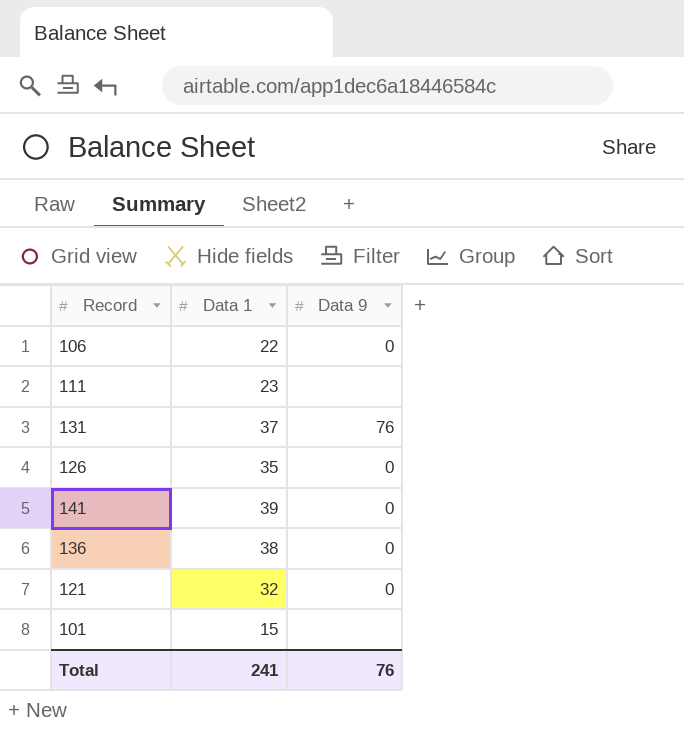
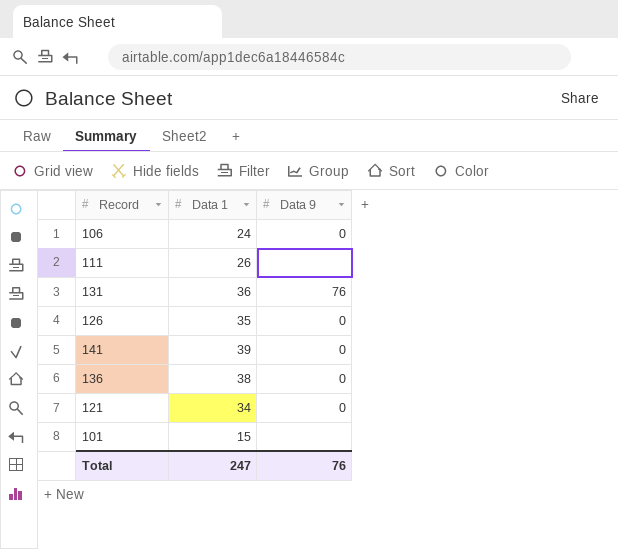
106 | Data 1: 22 -> 24
111 | Data 1: 23 -> 26
131 | Data 1: 37 -> 36
121 | Data 1: 32 -> 34
Total | Data 1: 241 -> 247

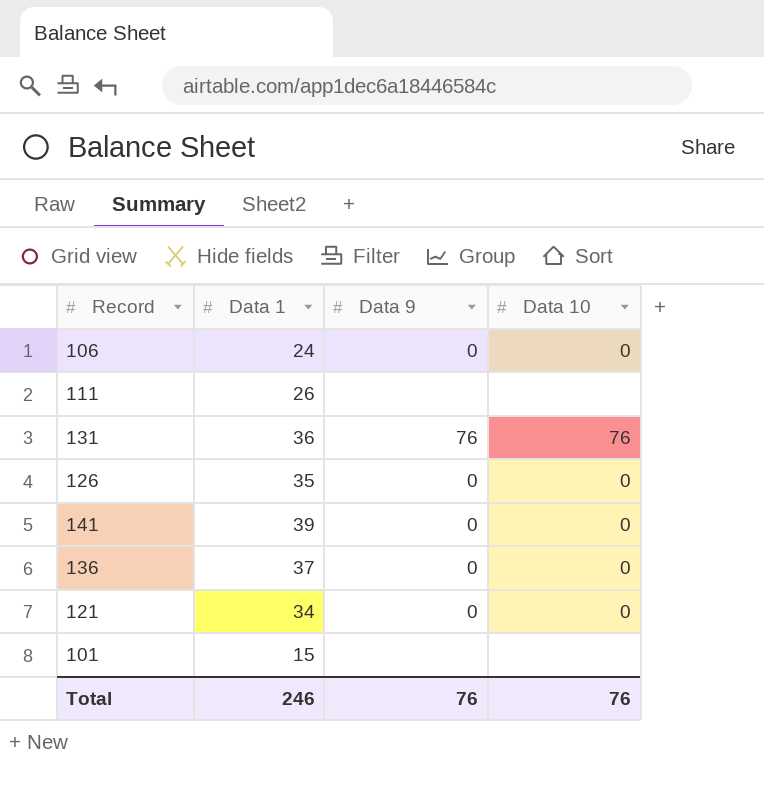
column Data 10 | position: none -> 4
136 | Data 1: 38 -> 37
Total | Data 1: 247 -> 246

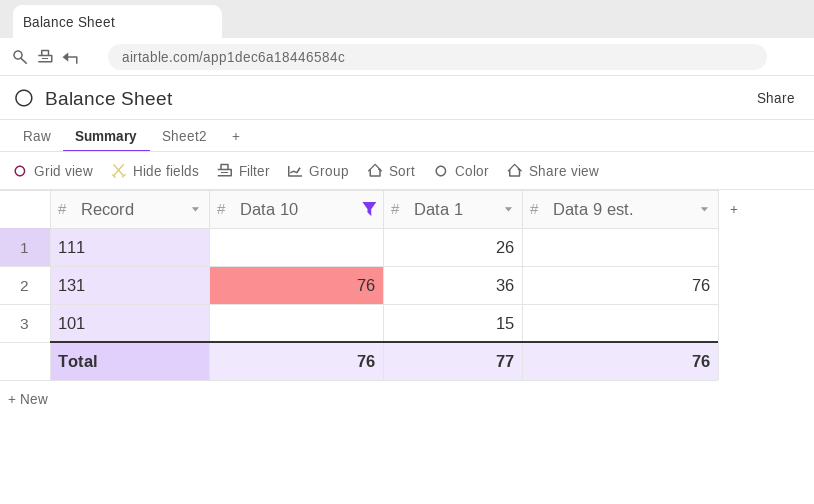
filter: none -> Data 10 != 0
column Data 10 | position: 4 -> 2
column name: Data 9 -> Data 9 est.
Total | Data 1: 246 -> 77

